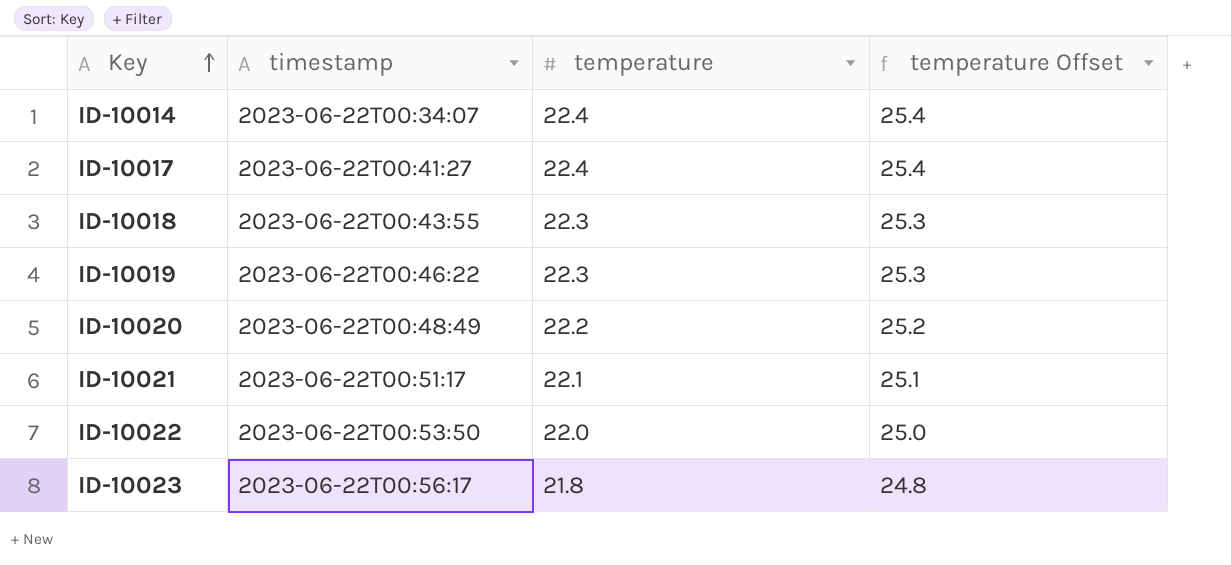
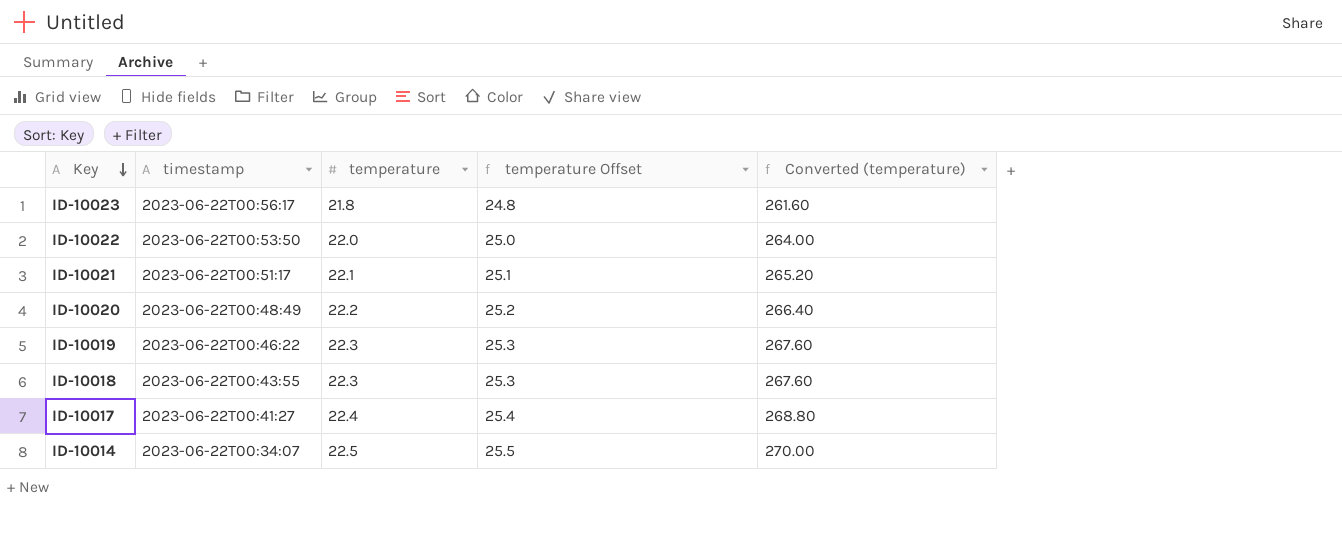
row order: Key ascending -> Key descending
column Converted (temperature) | formula: none -> [temperature] * 12
ID-10014 | temperature: 22.4 -> 22.5
ID-10014 | temperature Offset: 25.4 -> 25.5

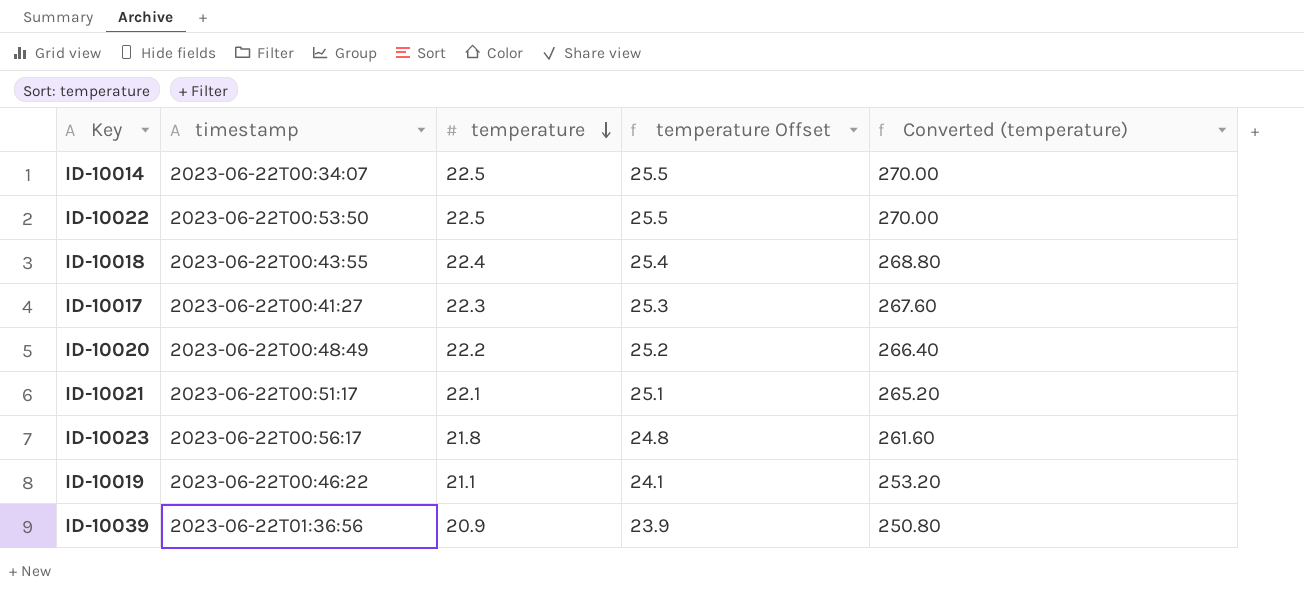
row order: Key descending -> temperature descending
ID-10022 | temperature: 22.0 -> 22.5
ID-10022 | temperature Offset: 25.0 -> 25.5
ID-10022 | Converted (temperature): 264.00 -> 270.00
ID-10018 | temperature: 22.3 -> 22.4
ID-10018 | temperature Offset: 25.3 -> 25.4
ID-10018 | Converted (temperature): 267.60 -> 268.80
ID-10017 | temperature: 22.4 -> 22.3
ID-10017 | temperature Offset: 25.4 -> 25.3
ID-10017 | Converted (temperature): 268.80 -> 267.60
ID-10019 | temperature: 22.3 -> 21.1
ID-10019 | temperature Offset: 25.3 -> 24.1
ID-10019 | Converted (temperature): 267.60 -> 253.20
row ID-10039: none -> 2023-06-22T01:36:56 | 20.9 | 23.9 | 250.80

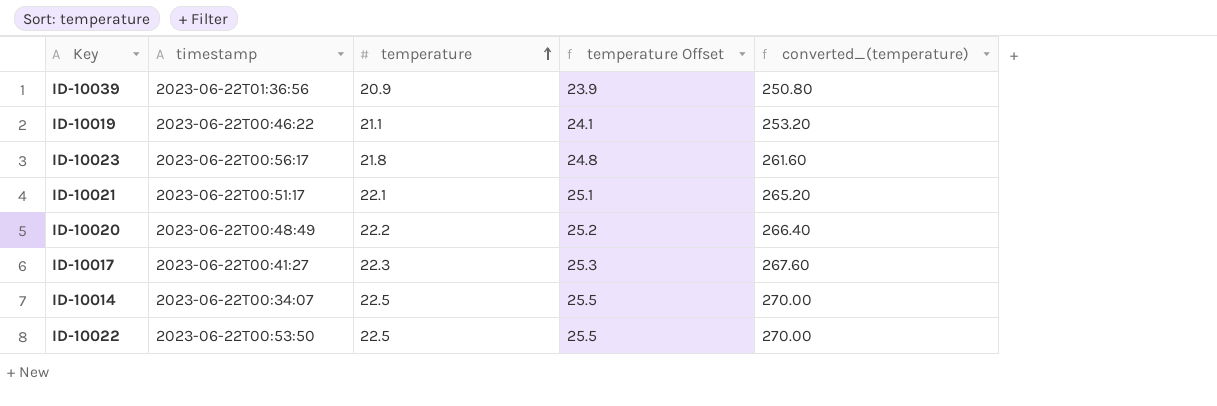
row order: temperature descending -> temperature ascending
column name: Converted (temperature) -> converted_(temperature)
row ID-10018: 2023-06-22T00:43:55 | 22.4 | 25.4 | 268.80 -> none

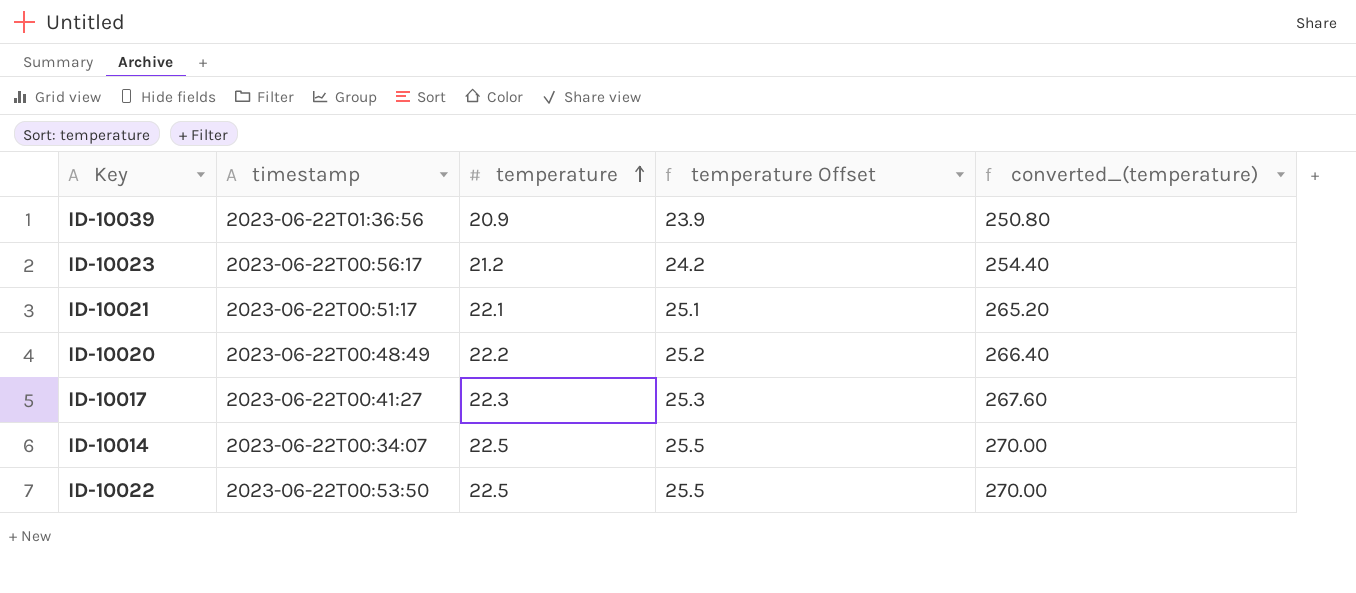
row ID-10019: 2023-06-22T00:46:22 | 21.1 | 24.1 | 253.20 -> none
ID-10023 | temperature: 21.8 -> 21.2
ID-10023 | temperature Offset: 24.8 -> 24.2
ID-10023 | converted_(temperature): 261.60 -> 254.40

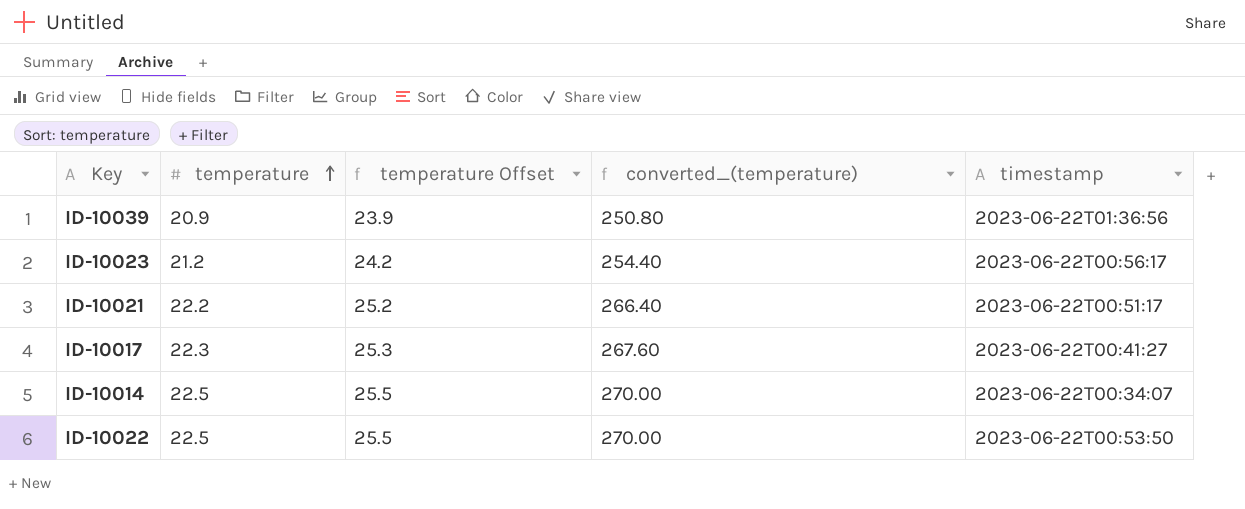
column timestamp | position: 2 -> 5
row ID-10020: 2023-06-22T00:48:49 | 22.2 | 25.2 | 266.40 -> none
ID-10021 | temperature: 22.1 -> 22.2
ID-10021 | temperature Offset: 25.1 -> 25.2
ID-10021 | converted_(temperature): 265.20 -> 266.40

